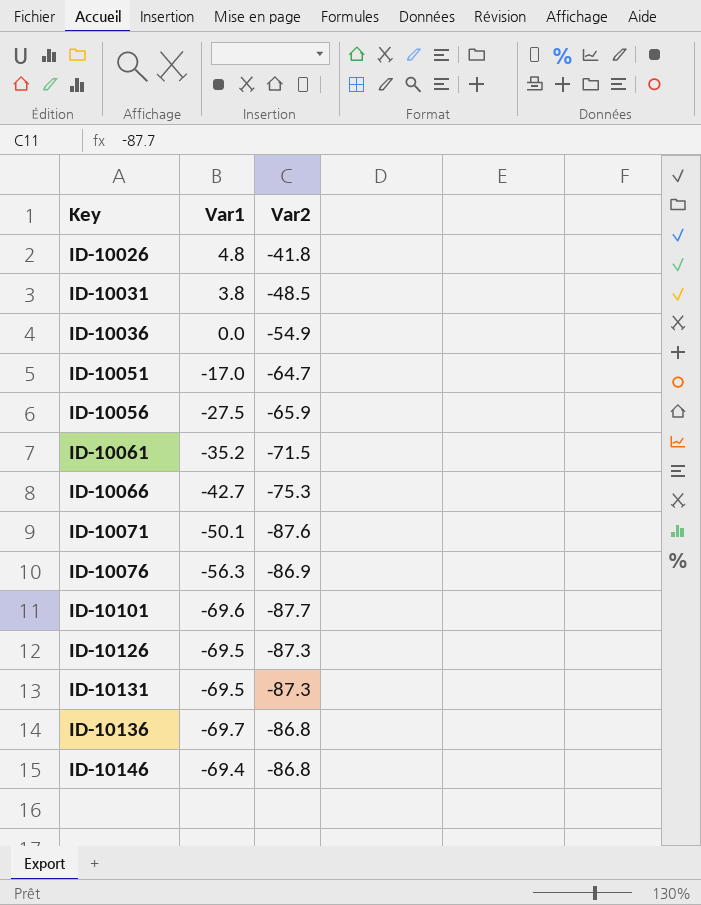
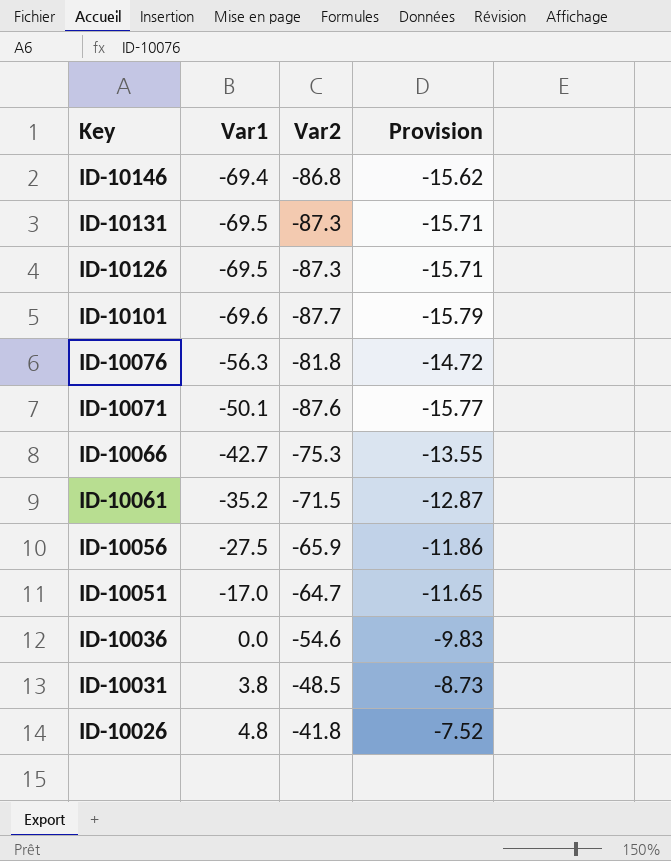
row order: Key ascending -> Key descending
column Provision | formula: none -> [Var2] * 0.18
row ID-10136: -69.7 | -86.8 -> none
ID-10076 | Var2: -86.9 -> -81.8
ID-10036 | Var2: -54.9 -> -54.6

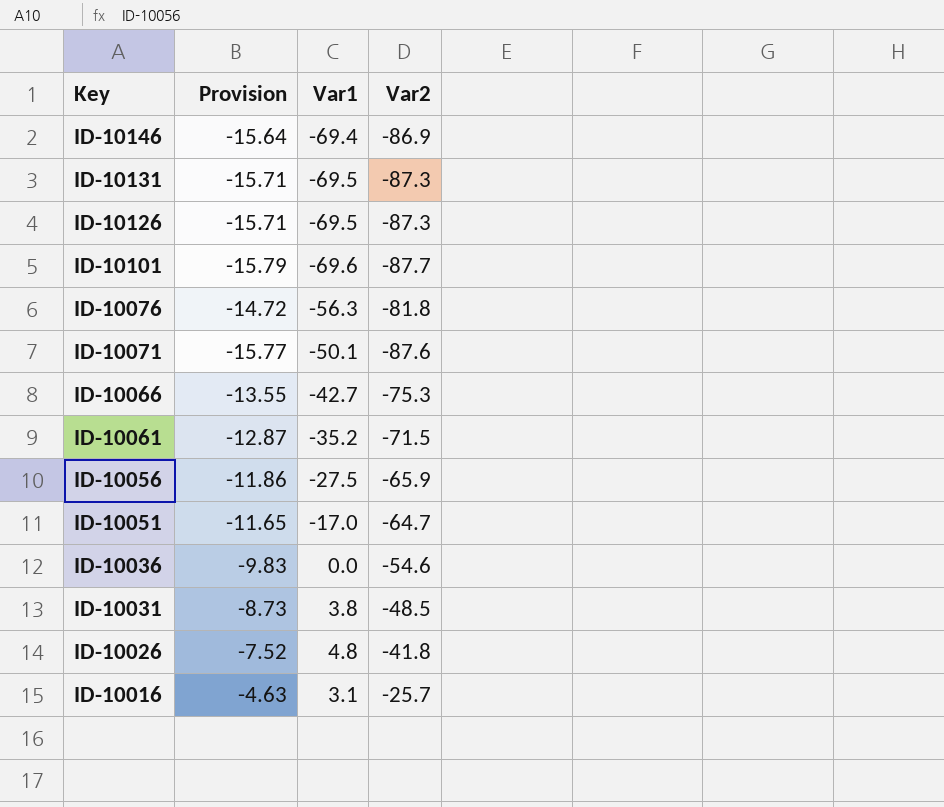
column Provision | position: 4 -> 2
ID-10146 | Provision: -15.62 -> -15.64
ID-10146 | Var2: -86.8 -> -86.9
row ID-10016: none -> -4.63 | 3.1 | -25.7

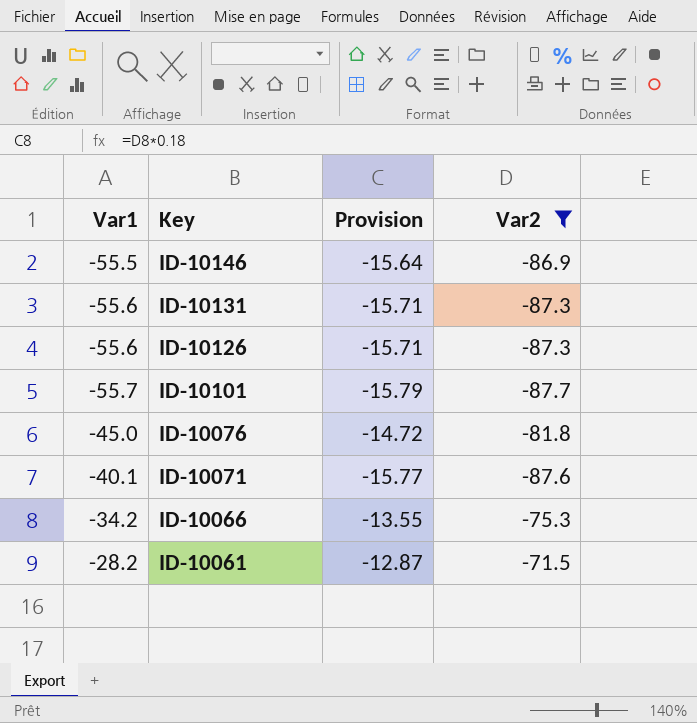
filter: none -> Var2 <= -71.5
column Var1 | position: 3 -> 1
ID-10146 | Var1: -69.4 -> -55.5
ID-10131 | Var1: -69.5 -> -55.6
ID-10126 | Var1: -69.5 -> -55.6
ID-10101 | Var1: -69.6 -> -55.7
ID-10076 | Var1: -56.3 -> -45.0
ID-10071 | Var1: -50.1 -> -40.1
ID-10066 | Var1: -42.7 -> -34.2
ID-10061 | Var1: -35.2 -> -28.2

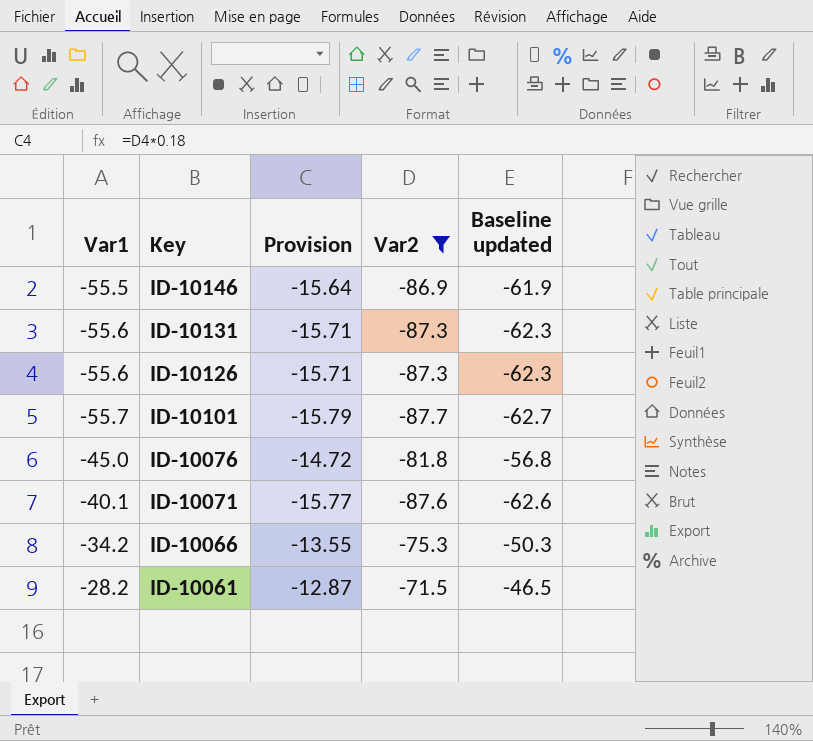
column Baseline updated | formula: none -> [Var2] + 25

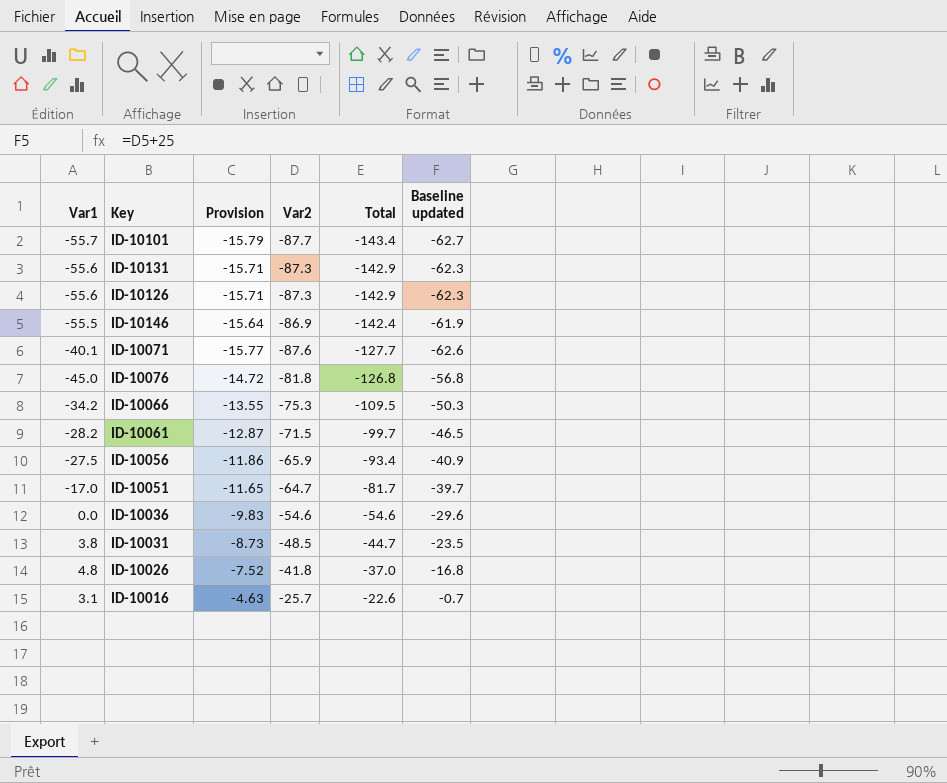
filter: Var2 <= -71.5 -> none
row order: Key descending -> Total ascending
column Total | formula: none -> [Var1] + [Var2]

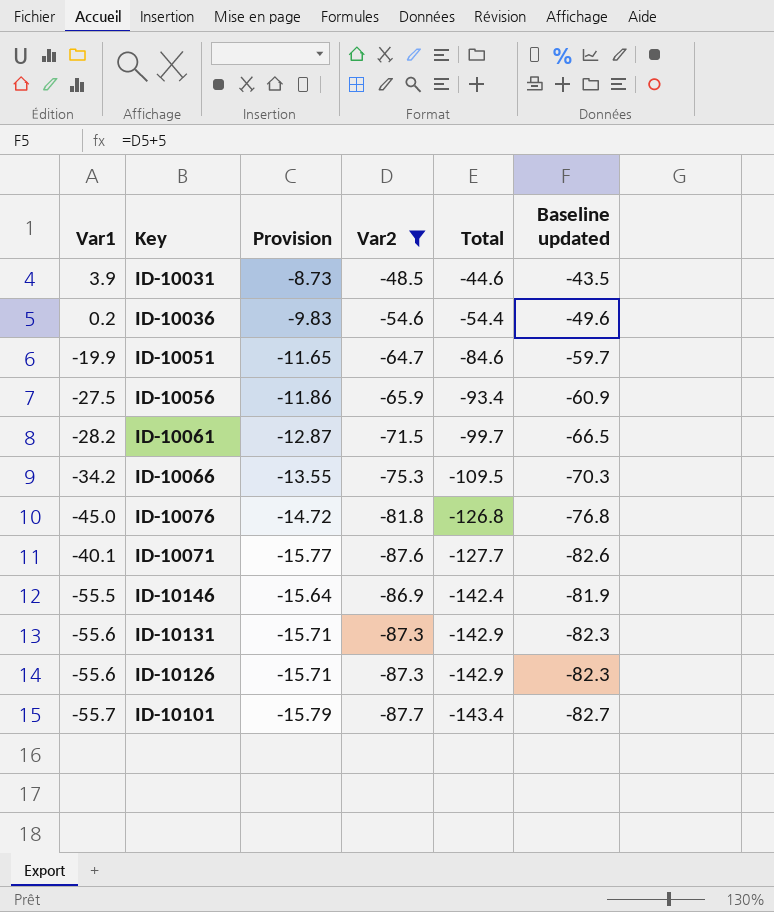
filter: none -> Var2 <= -48.5
row order: Total ascending -> Total descending
column Baseline updated | formula: [Var2] + 25 -> [Var2] + 5
ID-10031 | Var1: 3.8 -> 3.9
ID-10031 | Total: -44.7 -> -44.6
ID-10036 | Var1: 0.0 -> 0.2
ID-10036 | Total: -54.6 -> -54.4
ID-10051 | Var1: -17.0 -> -19.9
ID-10051 | Total: -81.7 -> -84.6

